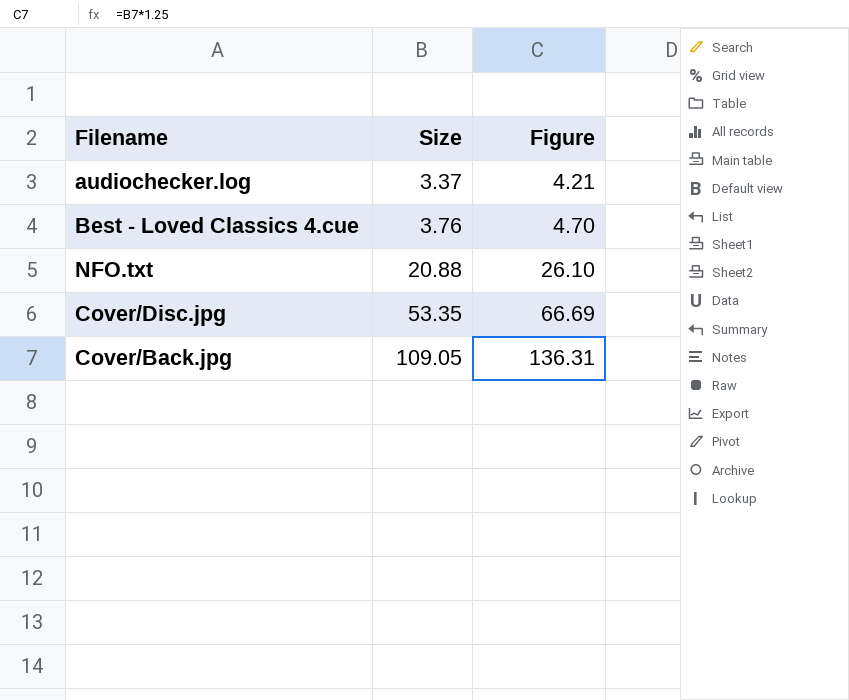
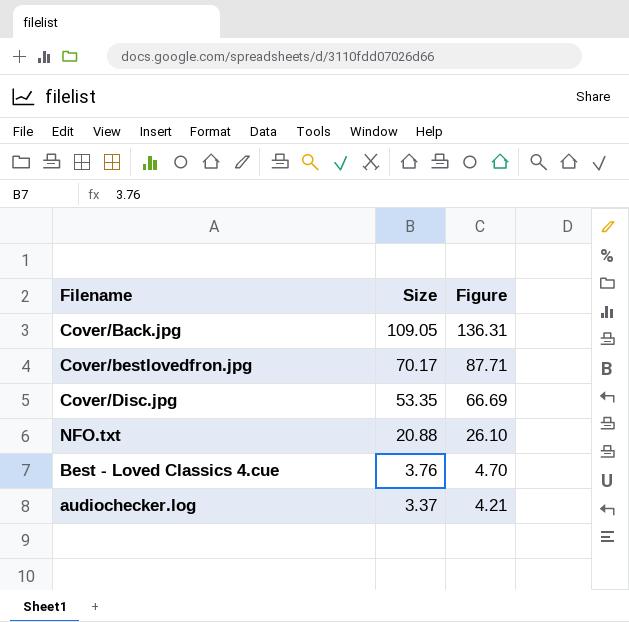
row order: Size ascending -> Size descending
row Cover/bestlovedfron.jpg: none -> 70.17 | 87.71

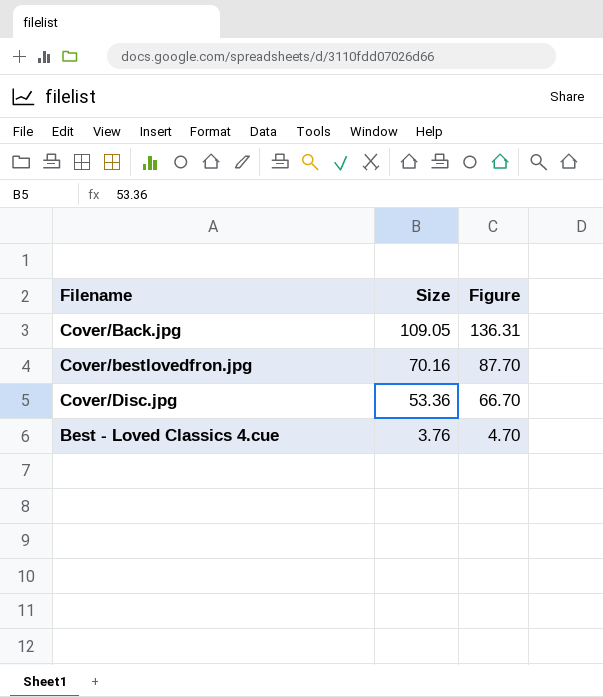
row NFO.txt: 20.88 | 26.10 -> none
row audiochecker.log: 3.37 | 4.21 -> none
Cover/bestlovedfron.jpg | Size: 70.17 -> 70.16
Cover/bestlovedfron.jpg | Figure: 87.71 -> 87.70
Cover/Disc.jpg | Size: 53.35 -> 53.36
Cover/Disc.jpg | Figure: 66.69 -> 66.70

